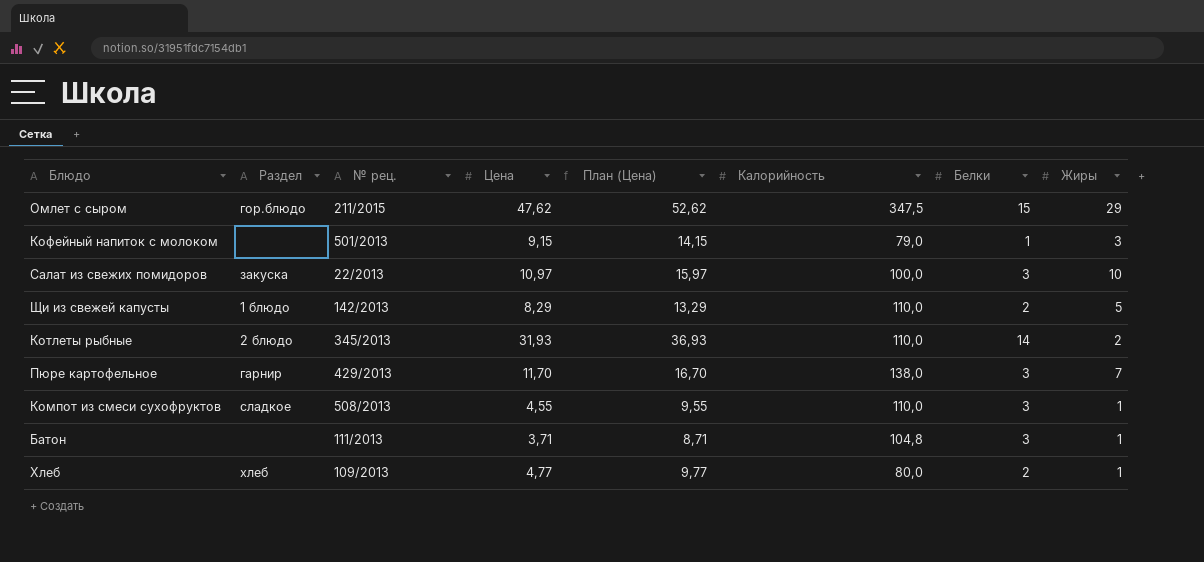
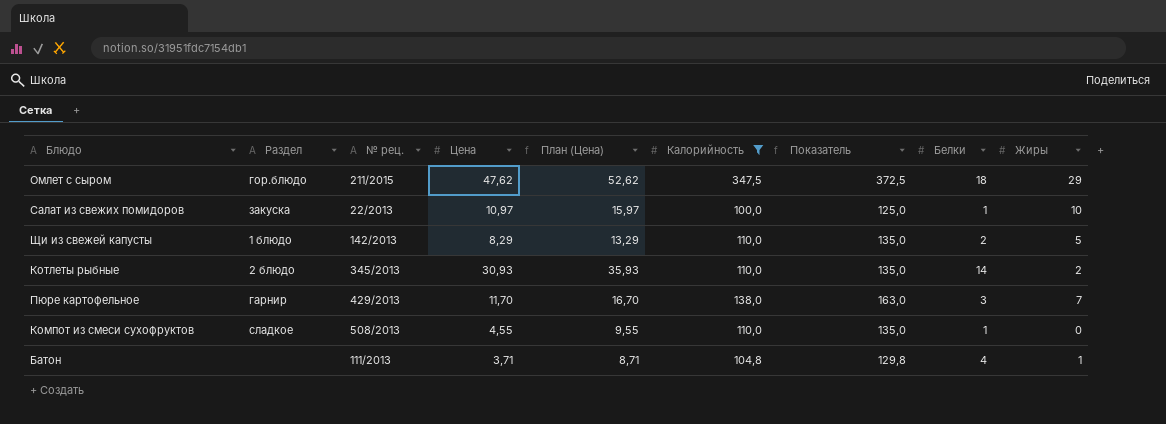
filter: none -> Калорийность >= 100,0
column Показатель | formula: none -> [Калорийность] + 25
Омлет с сыром | Белки: 15 -> 18
Салат из свежих помидоров | Белки: 3 -> 1
Котлеты рыбные | Цена: 31,93 -> 30,93
Котлеты рыбные | План (Цена): 36,93 -> 35,93
Компот из смеси сухофруктов | Белки: 3 -> 1
Компот из смеси сухофруктов | Жиры: 1 -> 0
Батон | Белки: 3 -> 4

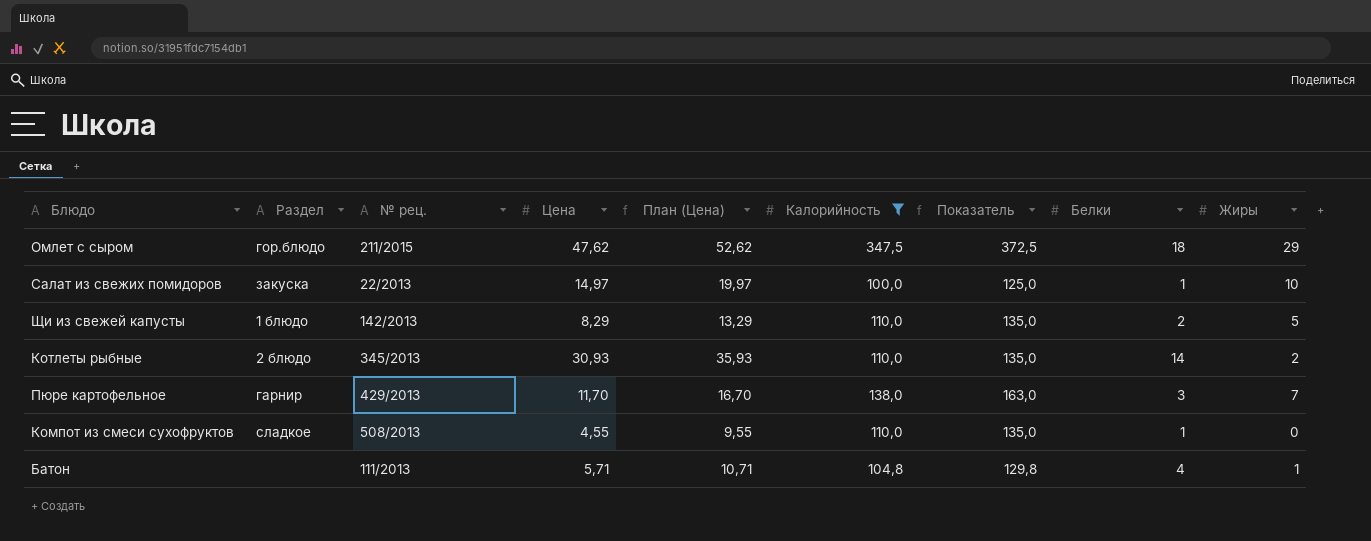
Салат из свежих помидоров | Цена: 10,97 -> 14,97
Салат из свежих помидоров | План (Цена): 15,97 -> 19,97
Батон | Цена: 3,71 -> 5,71
Батон | План (Цена): 8,71 -> 10,71

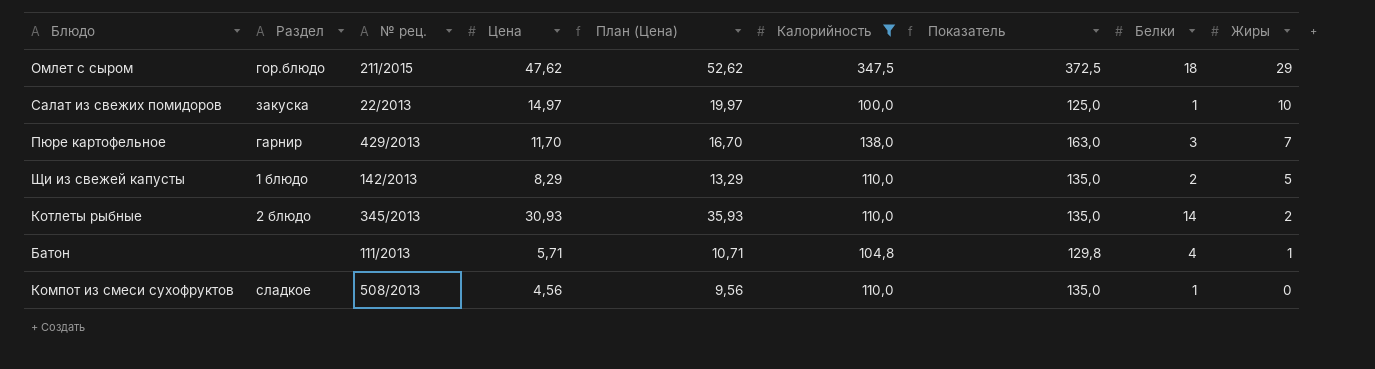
row order: none -> Жиры descending
Компот из смеси сухофруктов | Цена: 4,55 -> 4,56
Компот из смеси сухофруктов | План (Цена): 9,55 -> 9,56

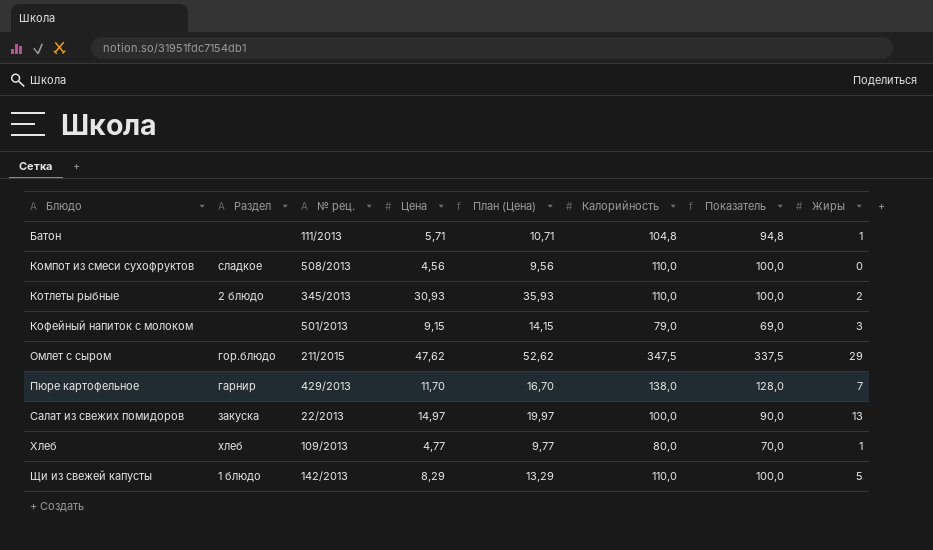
filter: Калорийность >= 100,0 -> none
row order: Жиры descending -> Блюдо ascending
column Белки | position: 8 -> none
column Показатель | formula: [Калорийность] + 25 -> [Калорийность] - 10
Салат из свежих помидоров | Жиры: 10 -> 13

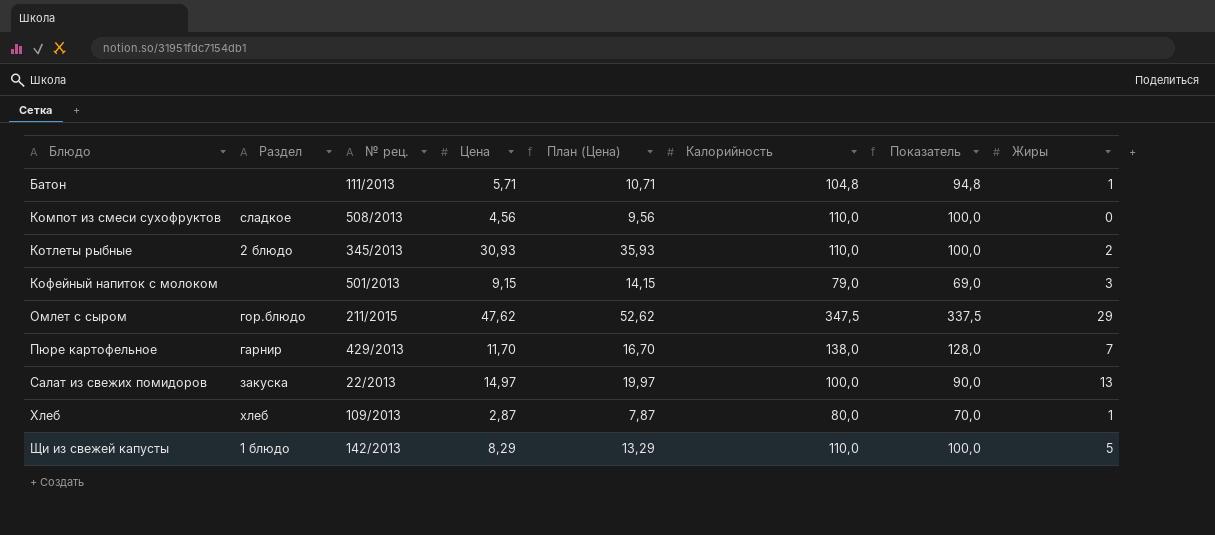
Хлеб | Цена: 4,77 -> 2,87
Хлеб | План (Цена): 9,77 -> 7,87

